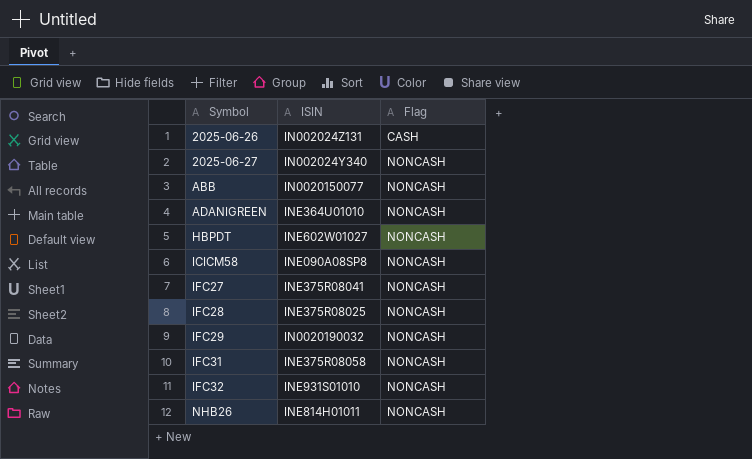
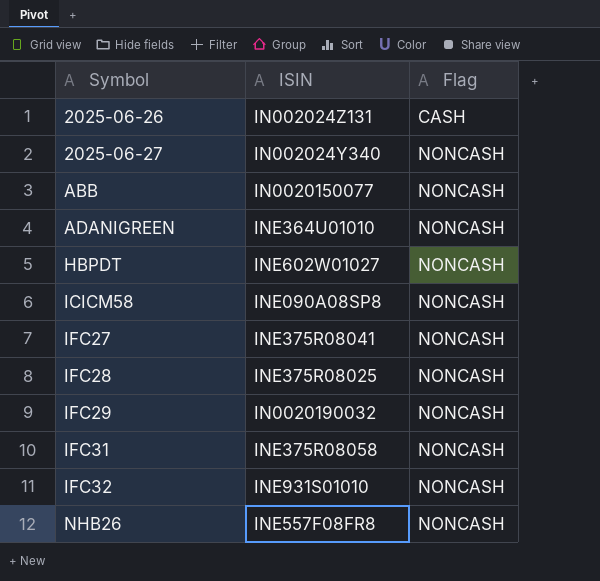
NHB26 | ISIN: INE814H01011 -> INE557F08FR8

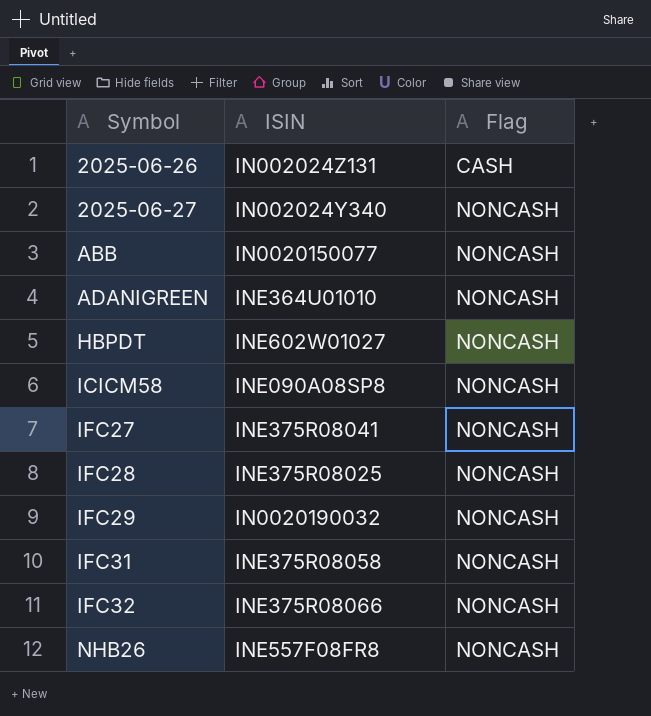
IFC32 | ISIN: INE931S01010 -> INE375R08066

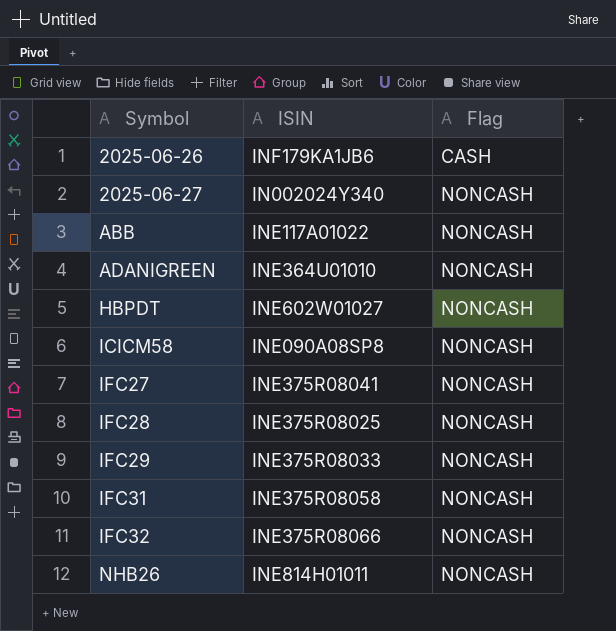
2025-06-26 | ISIN: IN002024Z131 -> INF179KA1JB6
ABB | ISIN: IN0020150077 -> INE117A01022
IFC29 | ISIN: IN0020190032 -> INE375R08033
NHB26 | ISIN: INE557F08FR8 -> INE814H01011

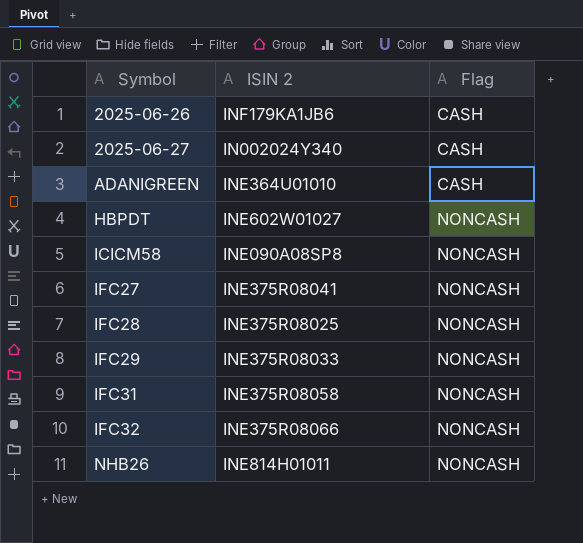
column name: ISIN -> ISIN 2
row ABB: INE117A01022 | NONCASH -> none
2025-06-27 | Flag: NONCASH -> CASH
ADANIGREEN | Flag: NONCASH -> CASH

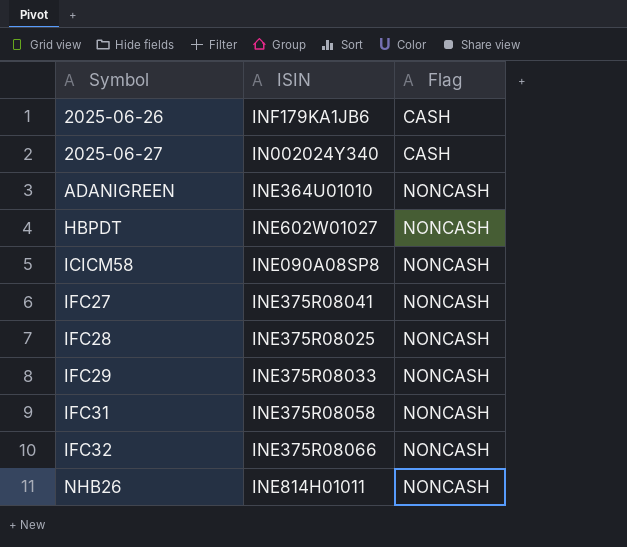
column name: ISIN 2 -> ISIN
ADANIGREEN | Flag: CASH -> NONCASH

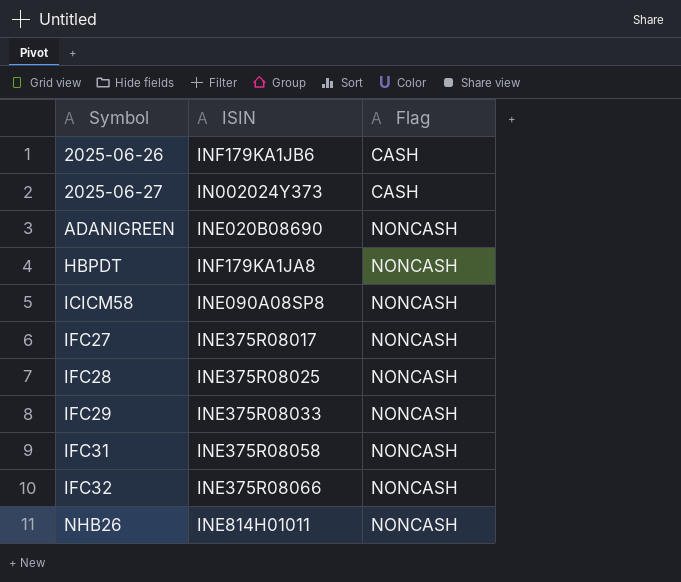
2025-06-27 | ISIN: IN002024Y340 -> IN002024Y373
ADANIGREEN | ISIN: INE364U01010 -> INE020B08690
HBPDT | ISIN: INE602W01027 -> INF179KA1JA8
IFC27 | ISIN: INE375R08041 -> INE375R08017

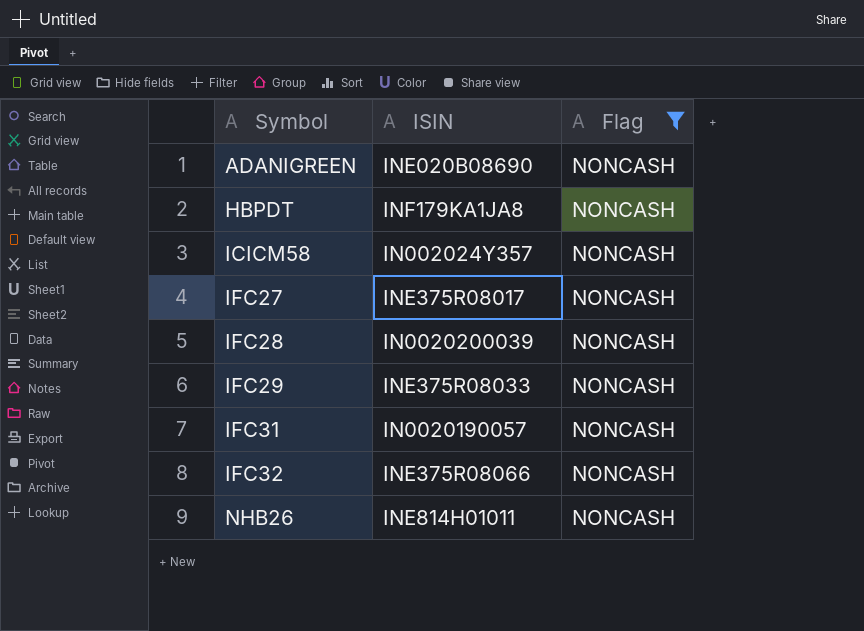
filter: none -> Flag = NONCASH
ICICM58 | ISIN: INE090A08SP8 -> IN002024Y357
IFC28 | ISIN: INE375R08025 -> IN0020200039
IFC31 | ISIN: INE375R08058 -> IN0020190057

